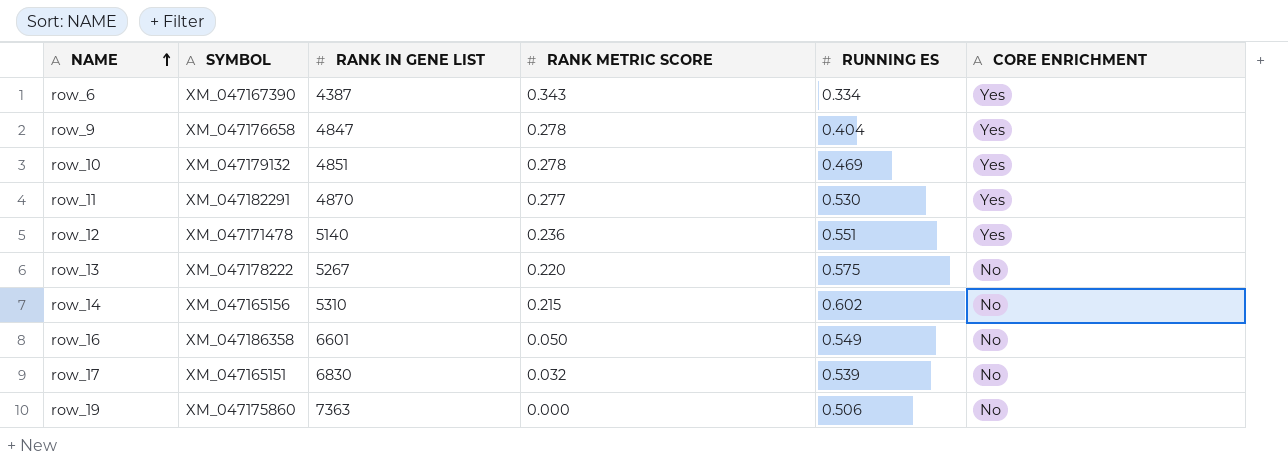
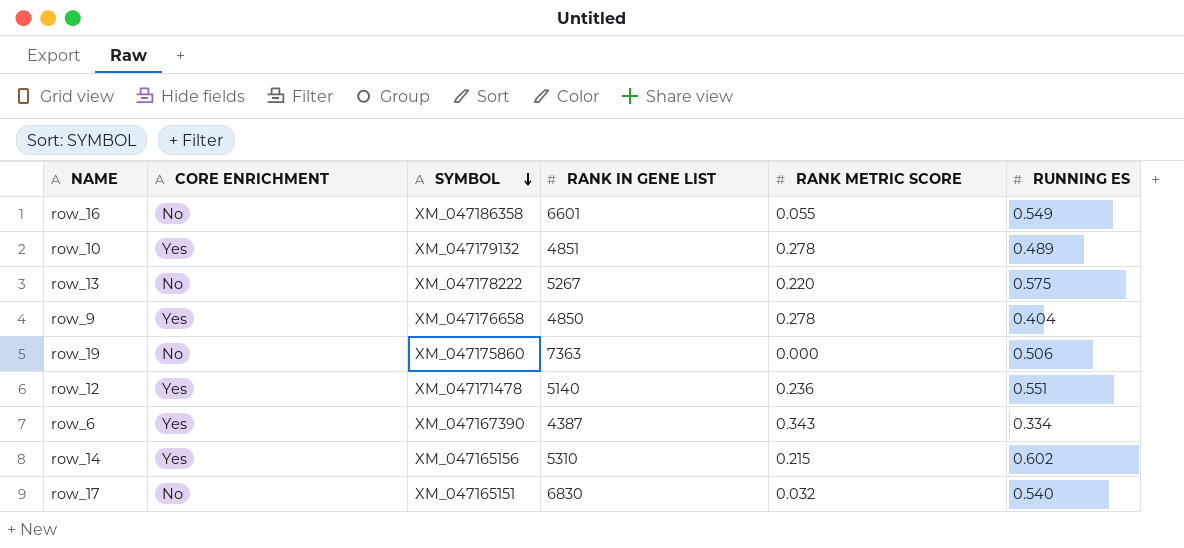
row order: NAME ascending -> SYMBOL descending
column CORE ENRICHMENT | position: 6 -> 2
row row_11: XM_047182291 | 4870 | 0.277 | 0.530 | Yes -> none
row_16 | RANK METRIC SCORE: 0.050 -> 0.055
row_10 | RUNNING ES: 0.469 -> 0.489
row_9 | RANK IN GENE LIST: 4847 -> 4850
row_14 | CORE ENRICHMENT: No -> Yes
row_17 | RUNNING ES: 0.539 -> 0.540

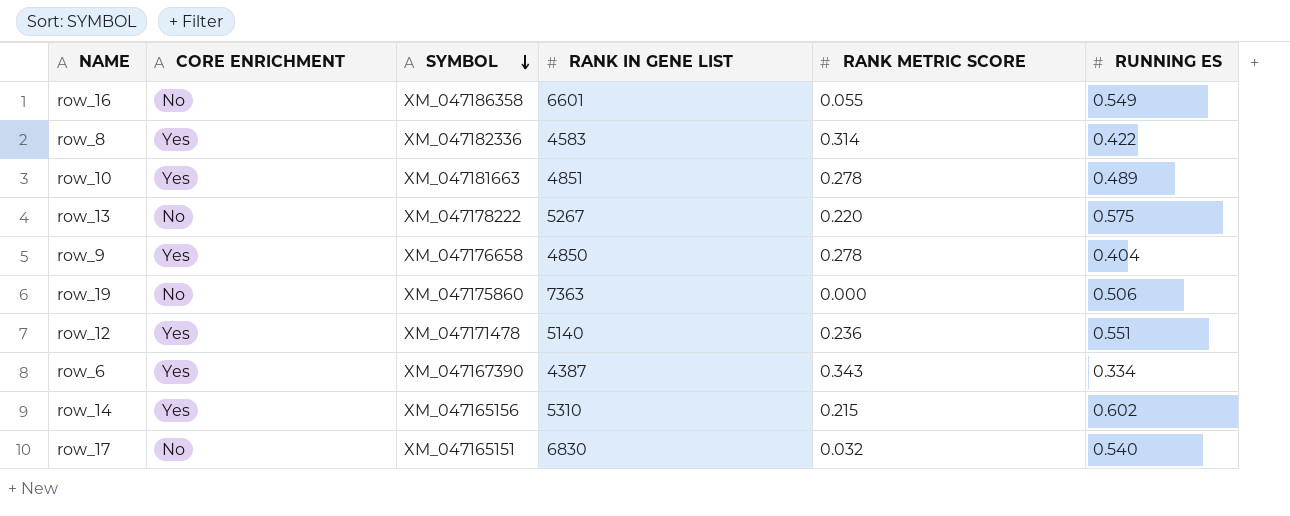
row row_8: none -> Yes | XM_047182336 | 4583 | 0.314 | 0.422
row_10 | SYMBOL: XM_047179132 -> XM_047181663

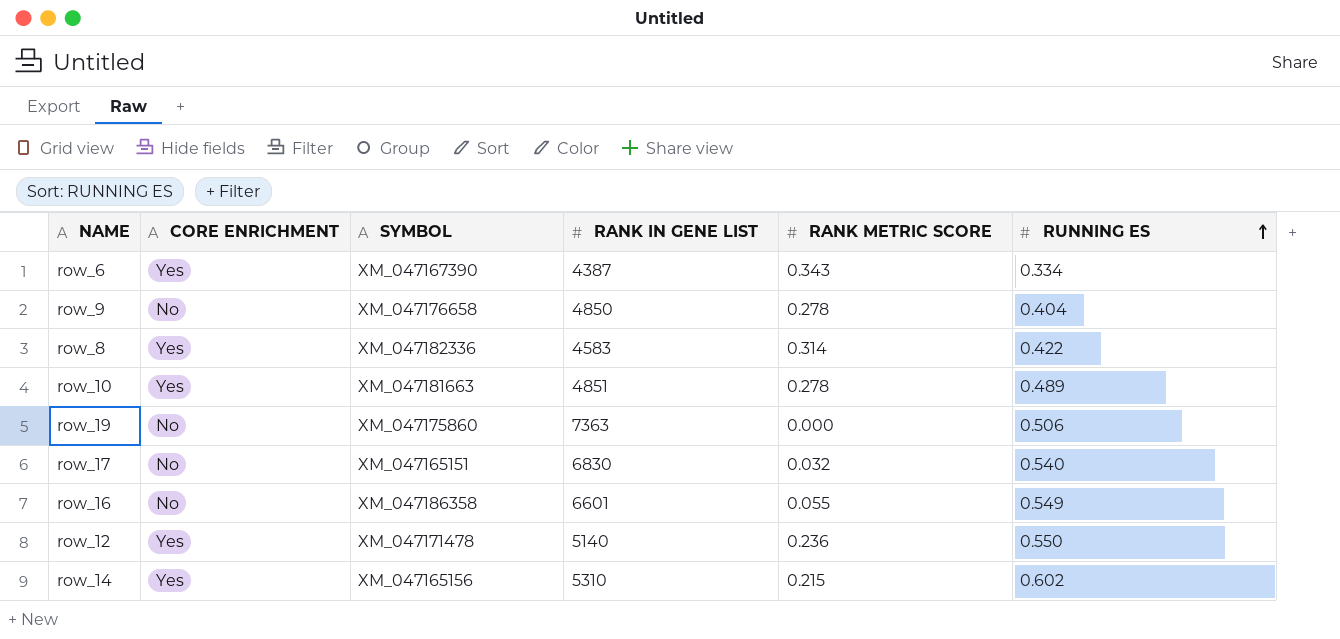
row order: SYMBOL descending -> RUNNING ES ascending
row row_13: No | XM_047178222 | 5267 | 0.220 | 0.575 -> none
row_9 | CORE ENRICHMENT: Yes -> No
row_12 | RUNNING ES: 0.551 -> 0.550

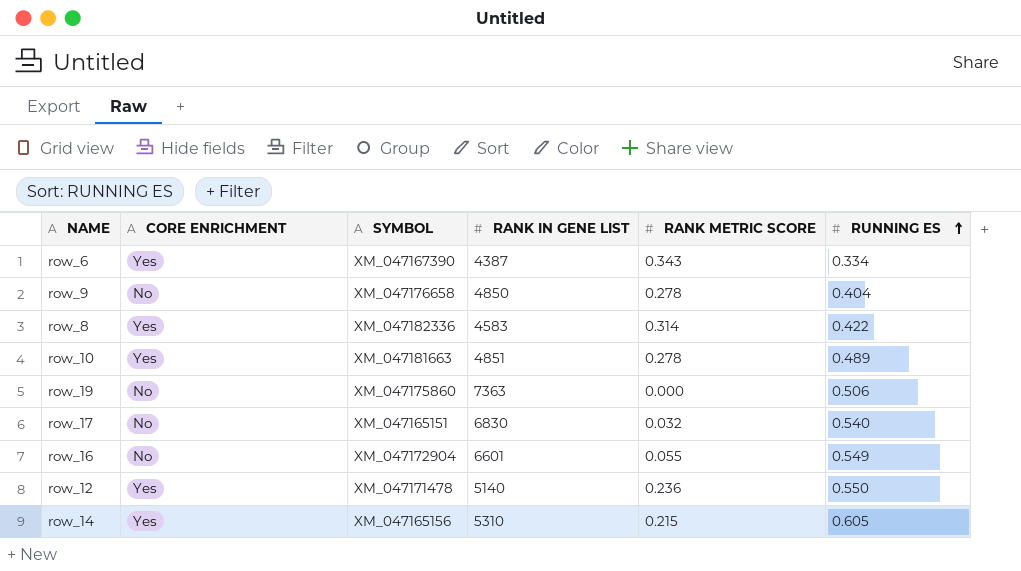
row_16 | SYMBOL: XM_047186358 -> XM_047172904
row_14 | RUNNING ES: 0.602 -> 0.605

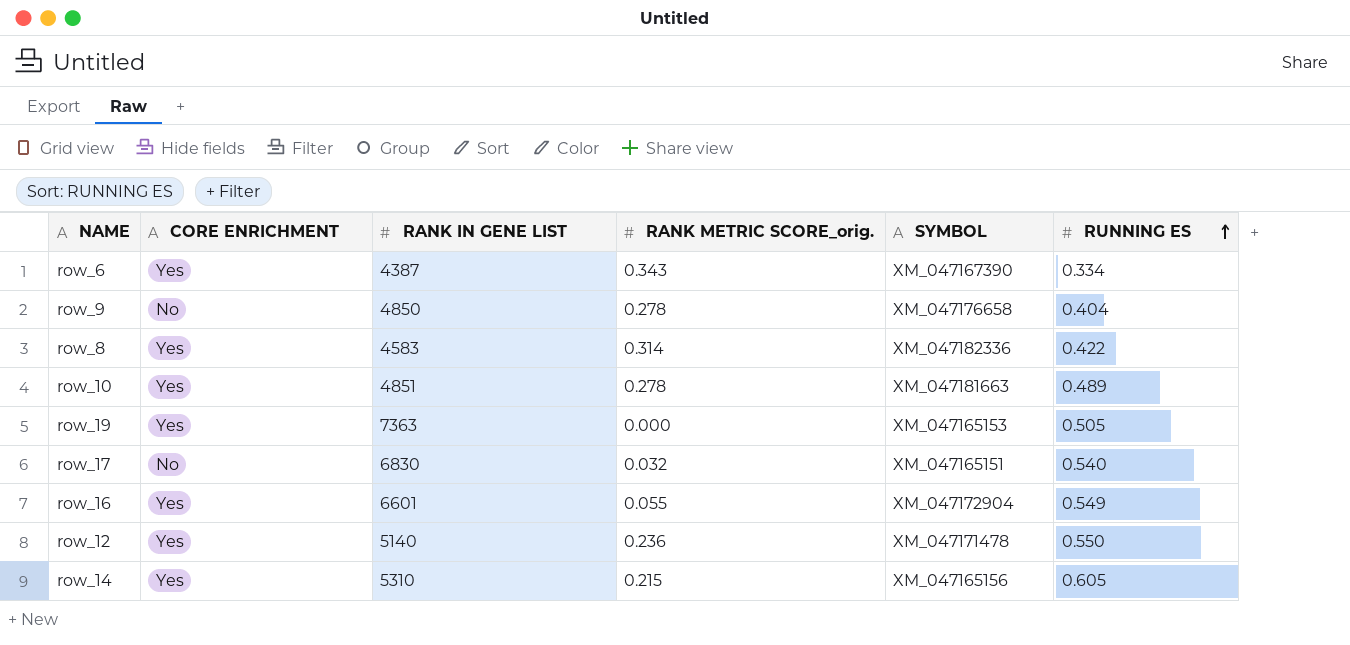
column name: RANK METRIC SCORE -> RANK METRIC SCORE_orig.
column SYMBOL | position: 3 -> 5
row_19 | CORE ENRICHMENT: No -> Yes
row_19 | SYMBOL: XM_047175860 -> XM_047165153
row_19 | RUNNING ES: 0.506 -> 0.505
row_16 | CORE ENRICHMENT: No -> Yes

